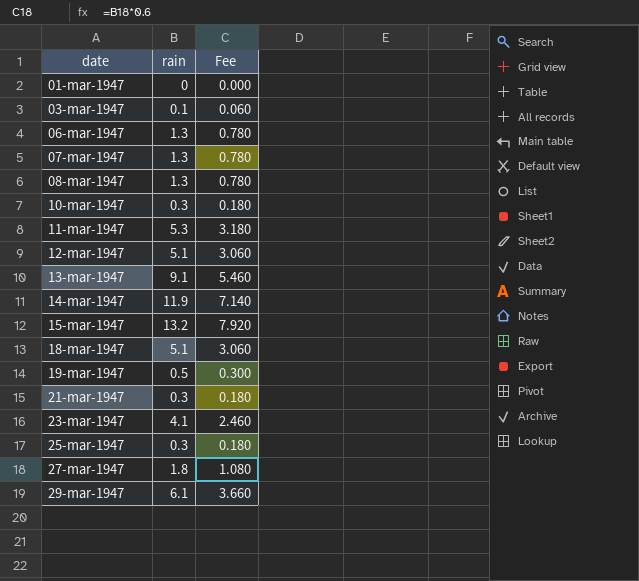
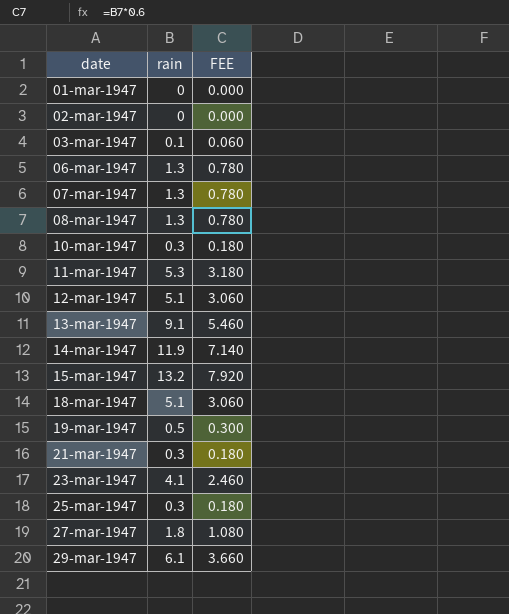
column name: Fee -> FEE
row 02-mar-1947: none -> 0 | 0.000

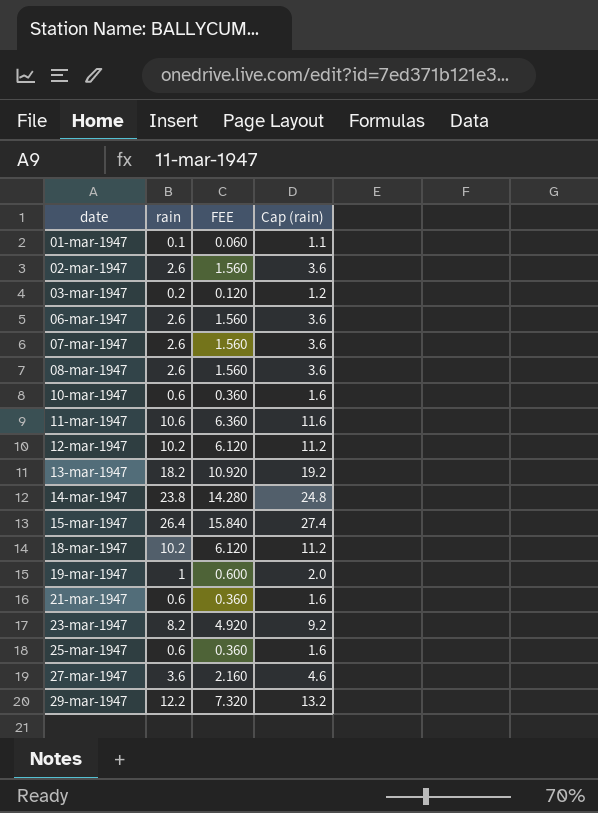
column Cap (rain) | formula: none -> [rain] + 1
01-mar-1947 | rain: 0 -> 0.1
01-mar-1947 | FEE: 0.000 -> 0.060
02-mar-1947 | rain: 0 -> 2.6
02-mar-1947 | FEE: 0.000 -> 1.560
03-mar-1947 | rain: 0.1 -> 0.2
03-mar-1947 | FEE: 0.060 -> 0.120
06-mar-1947 | rain: 1.3 -> 2.6
06-mar-1947 | FEE: 0.780 -> 1.560
07-mar-1947 | rain: 1.3 -> 2.6
07-mar-1947 | FEE: 0.780 -> 1.560
08-mar-1947 | rain: 1.3 -> 2.6
08-mar-1947 | FEE: 0.780 -> 1.560
10-mar-1947 | rain: 0.3 -> 0.6
10-mar-1947 | FEE: 0.180 -> 0.360
11-mar-1947 | rain: 5.3 -> 10.6
11-mar-1947 | FEE: 3.180 -> 6.360
12-mar-1947 | rain: 5.1 -> 10.2
12-mar-1947 | FEE: 3.060 -> 6.120
13-mar-1947 | rain: 9.1 -> 18.2
13-mar-1947 | FEE: 5.460 -> 10.920
14-mar-1947 | rain: 11.9 -> 23.8
14-mar-1947 | FEE: 7.140 -> 14.280
15-mar-1947 | rain: 13.2 -> 26.4
15-mar-1947 | FEE: 7.920 -> 15.840
18-mar-1947 | rain: 5.1 -> 10.2
18-mar-1947 | FEE: 3.060 -> 6.120
19-mar-1947 | rain: 0.5 -> 1
19-mar-1947 | FEE: 0.300 -> 0.600
21-mar-1947 | rain: 0.3 -> 0.6
21-mar-1947 | FEE: 0.180 -> 0.360
23-mar-1947 | rain: 4.1 -> 8.2
23-mar-1947 | FEE: 2.460 -> 4.920
25-mar-1947 | rain: 0.3 -> 0.6
25-mar-1947 | FEE: 0.180 -> 0.360
27-mar-1947 | rain: 1.8 -> 3.6
27-mar-1947 | FEE: 1.080 -> 2.160
29-mar-1947 | rain: 6.1 -> 12.2
29-mar-1947 | FEE: 3.660 -> 7.320

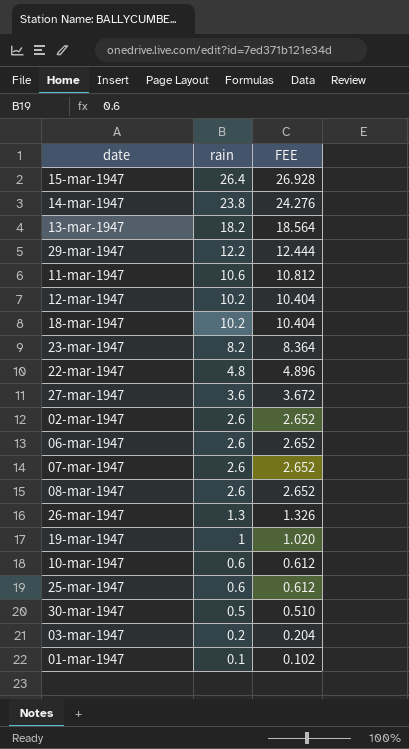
row order: date ascending -> rain descending
column Cap (rain) | formula: [rain] + 1 -> none
column FEE | formula: [rain] * 0.6 -> [rain] * 1.02
row 21-mar-1947: 0.6 | 0.360 | 1.6 -> none
row 22-mar-1947: none -> 4.8 | 4.896
row 26-mar-1947: none -> 1.3 | 1.326
row 30-mar-1947: none -> 0.5 | 0.510

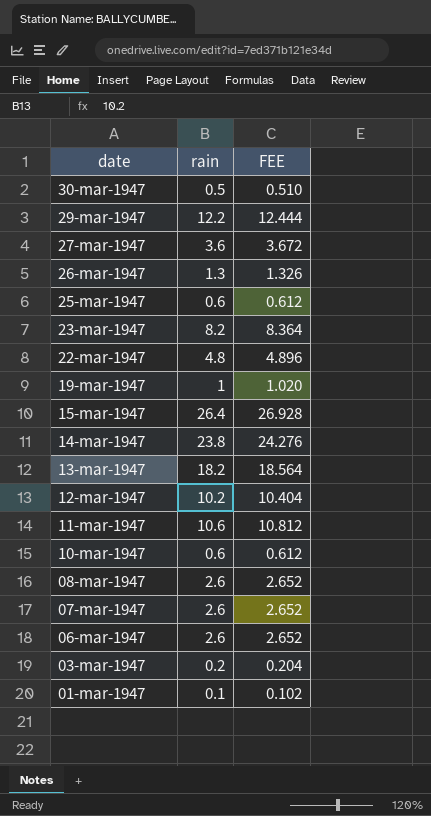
row order: rain descending -> date descending
row 18-mar-1947: 10.2 | 10.404 -> none
row 02-mar-1947: 2.6 | 2.652 -> none

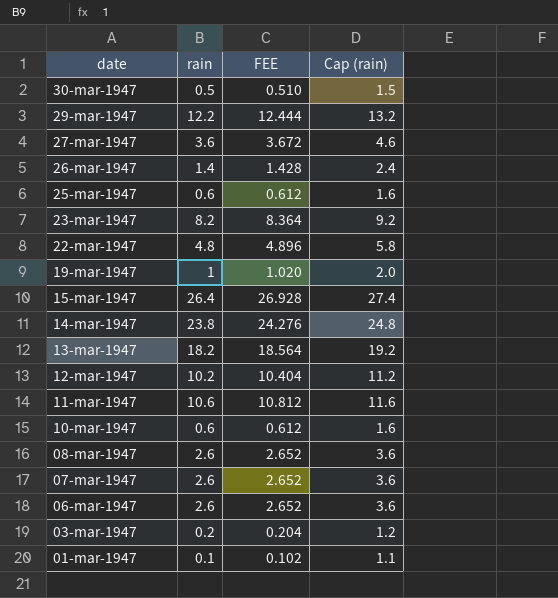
column Cap (rain) | formula: none -> [rain] + 1
26-mar-1947 | rain: 1.3 -> 1.4
26-mar-1947 | FEE: 1.326 -> 1.428

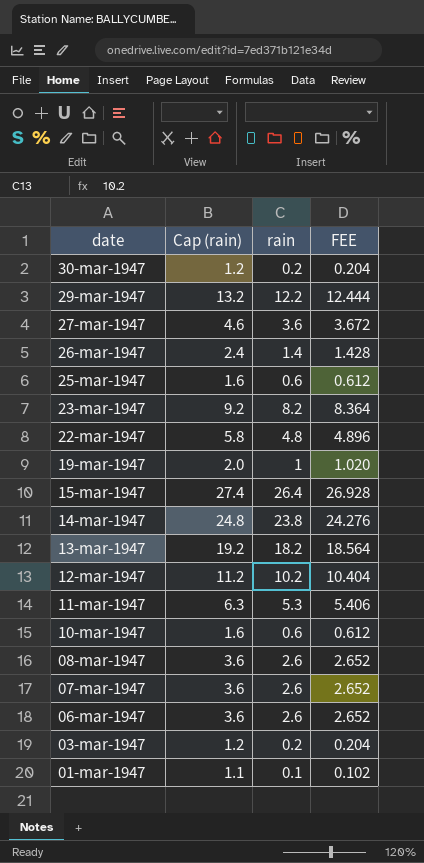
column Cap (rain) | position: 4 -> 2
30-mar-1947 | Cap (rain): 1.5 -> 1.2
30-mar-1947 | rain: 0.5 -> 0.2
30-mar-1947 | FEE: 0.510 -> 0.204
11-mar-1947 | Cap (rain): 11.6 -> 6.3
11-mar-1947 | rain: 10.6 -> 5.3
11-mar-1947 | FEE: 10.812 -> 5.406

